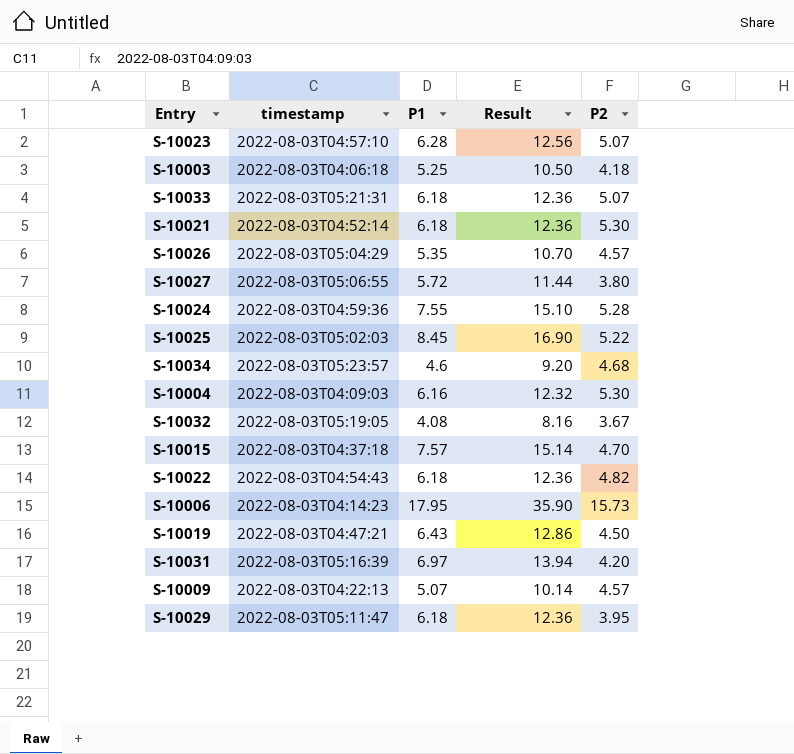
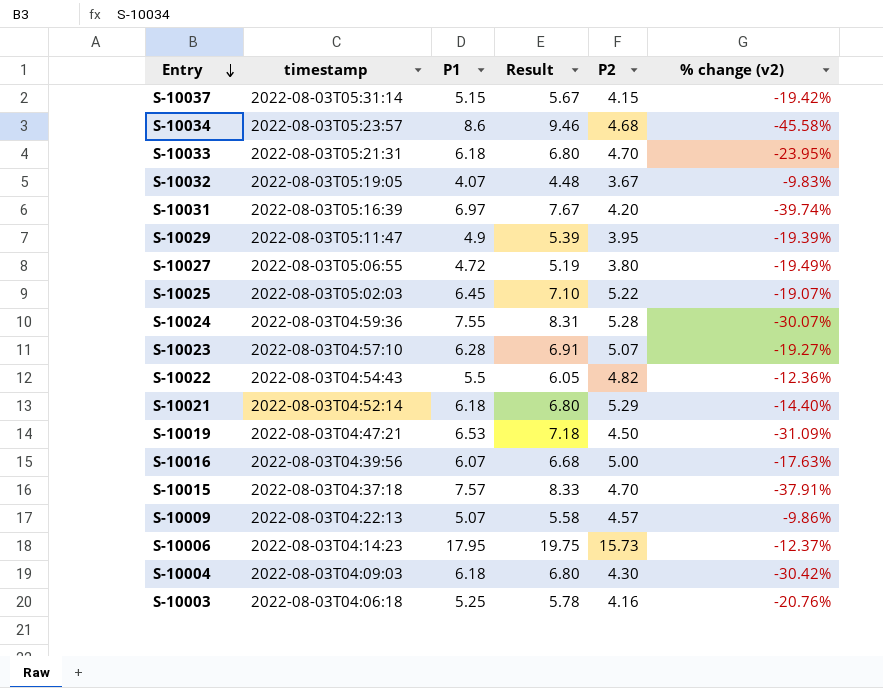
row order: none -> Entry descending
column Result | formula: [P1] * 2 -> [P1] * 1.1
column % change (v2) | formula: none -> ([P2] - [P1]) / [P1]
row S-10026: 2022-08-03T05:04:29 | 5.35 | 10.70 | 4.57 -> none
row S-10037: none -> 2022-08-03T05:31:14 | 5.15 | 5.67 | 4.15 | -19.42%
S-10034 | P1: 4.6 -> 8.6
S-10033 | P2: 5.07 -> 4.70
S-10032 | P1: 4.08 -> 4.07
S-10029 | P1: 6.18 -> 4.9
S-10027 | P1: 5.72 -> 4.72
S-10025 | P1: 8.45 -> 6.45
S-10022 | P1: 6.18 -> 5.5
S-10021 | P2: 5.30 -> 5.29
S-10019 | P1: 6.43 -> 6.53
row S-10016: none -> 2022-08-03T04:39:56 | 6.07 | 6.68 | 5.00 | -17.63%
S-10004 | P1: 6.16 -> 6.18
S-10004 | P2: 5.30 -> 4.30
S-10003 | P2: 4.18 -> 4.16

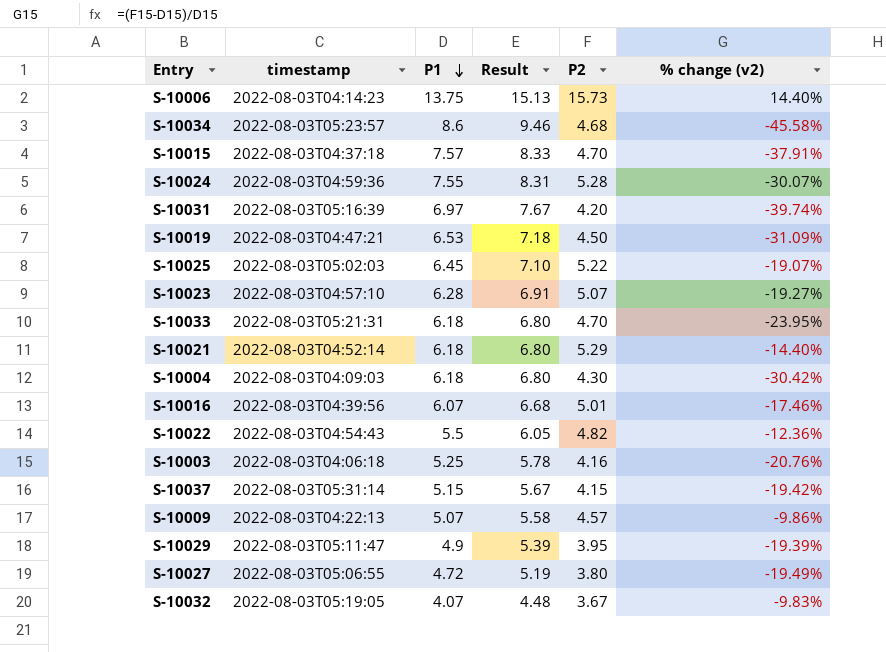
row order: Entry descending -> P1 descending
S-10006 | P1: 17.95 -> 13.75
S-10006 | Result: 19.75 -> 15.13
S-10006 | % change (v2): -12.37% -> 14.40%
S-10016 | P2: 5.00 -> 5.01
S-10016 | % change (v2): -17.63% -> -17.46%

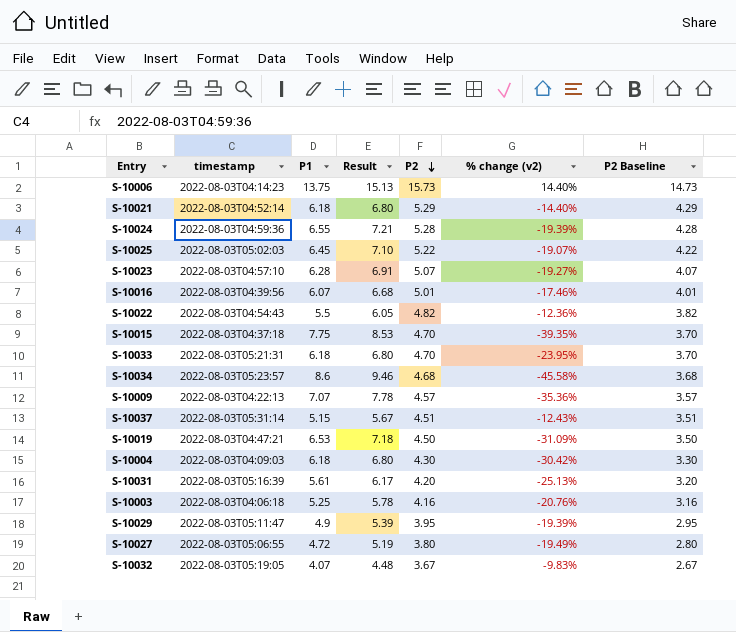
row order: P1 descending -> P2 descending
column P2 Baseline | formula: none -> [P2] - 1
S-10024 | P1: 7.55 -> 6.55
S-10024 | Result: 8.31 -> 7.21
S-10024 | % change (v2): -30.07% -> -19.39%
S-10015 | P1: 7.57 -> 7.75
S-10015 | Result: 8.33 -> 8.53
S-10015 | % change (v2): -37.91% -> -39.35%
S-10009 | P1: 5.07 -> 7.07
S-10009 | Result: 5.58 -> 7.78
S-10009 | % change (v2): -9.86% -> -35.36%
S-10037 | P2: 4.15 -> 4.51
S-10037 | % change (v2): -19.42% -> -12.43%
S-10031 | P1: 6.97 -> 5.61
S-10031 | Result: 7.67 -> 6.17
S-10031 | % change (v2): -39.74% -> -25.13%

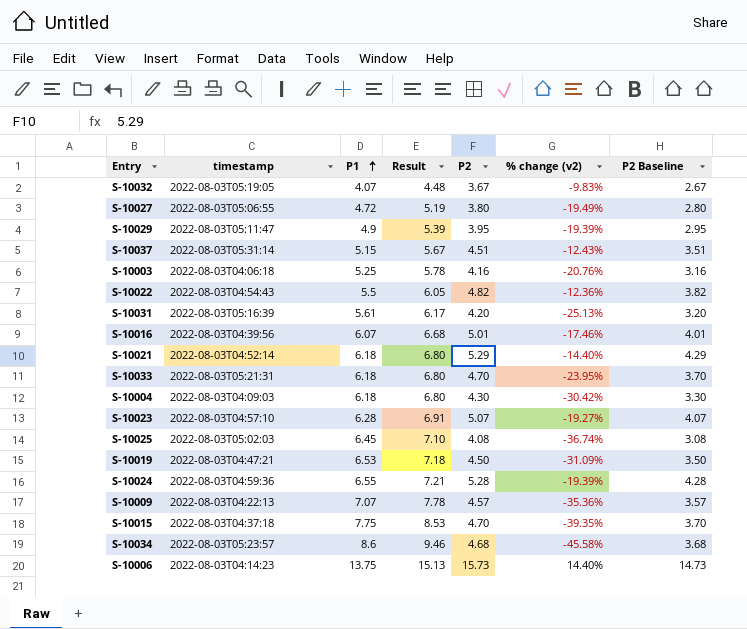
row order: P2 descending -> P1 ascending
S-10025 | P2: 5.22 -> 4.08
S-10025 | % change (v2): -19.07% -> -36.74%
S-10025 | P2 Baseline: 4.22 -> 3.08

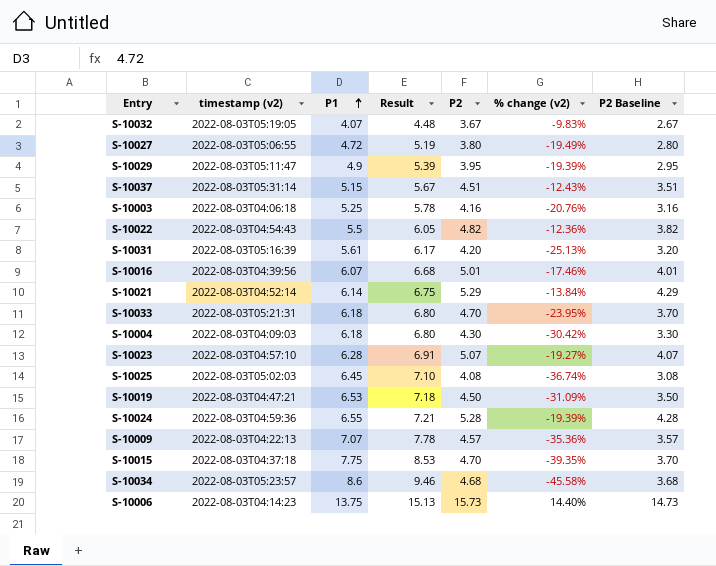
column name: timestamp -> timestamp (v2)
S-10021 | P1: 6.18 -> 6.14
S-10021 | Result: 6.80 -> 6.75
S-10021 | % change (v2): -14.40% -> -13.84%

